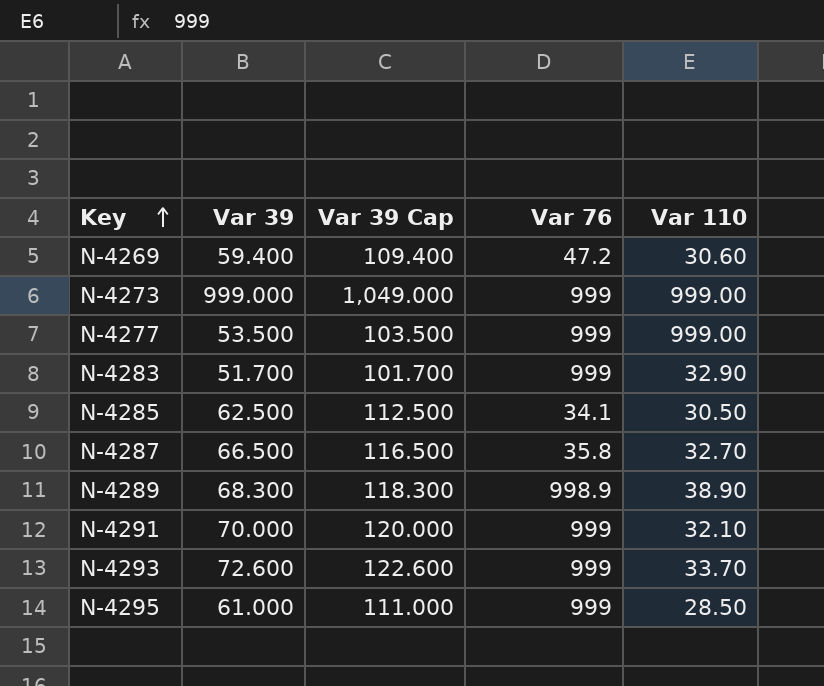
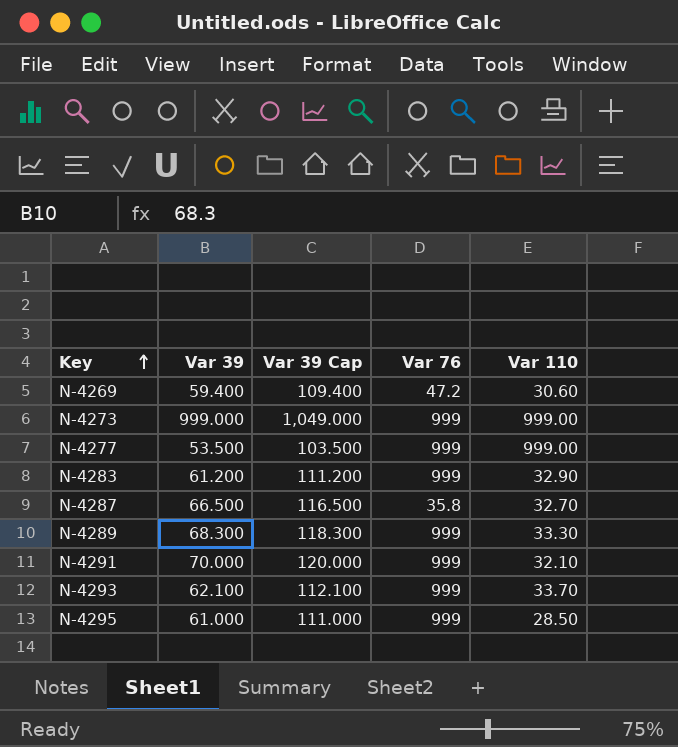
row N-4285: 62.500 | 112.500 | 34.1 | 30.50 -> none
N-4283 | Var 39: 51.700 -> 61.200
N-4283 | Var 39 Cap: 101.700 -> 111.200
N-4289 | Var 76: 998.9 -> 999
N-4289 | Var 110: 38.90 -> 33.30
N-4293 | Var 39: 72.600 -> 62.100
N-4293 | Var 39 Cap: 122.600 -> 112.100

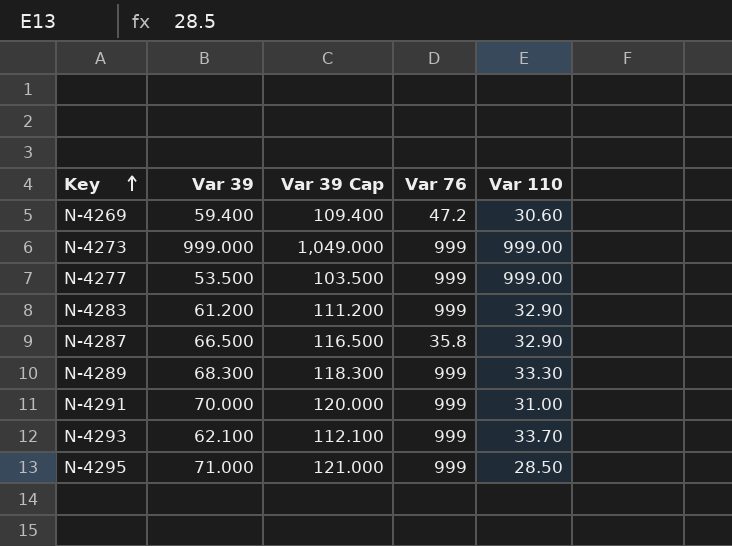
N-4287 | Var 110: 32.70 -> 32.90
N-4291 | Var 110: 32.10 -> 31.00
N-4295 | Var 39: 61.000 -> 71.000
N-4295 | Var 39 Cap: 111.000 -> 121.000

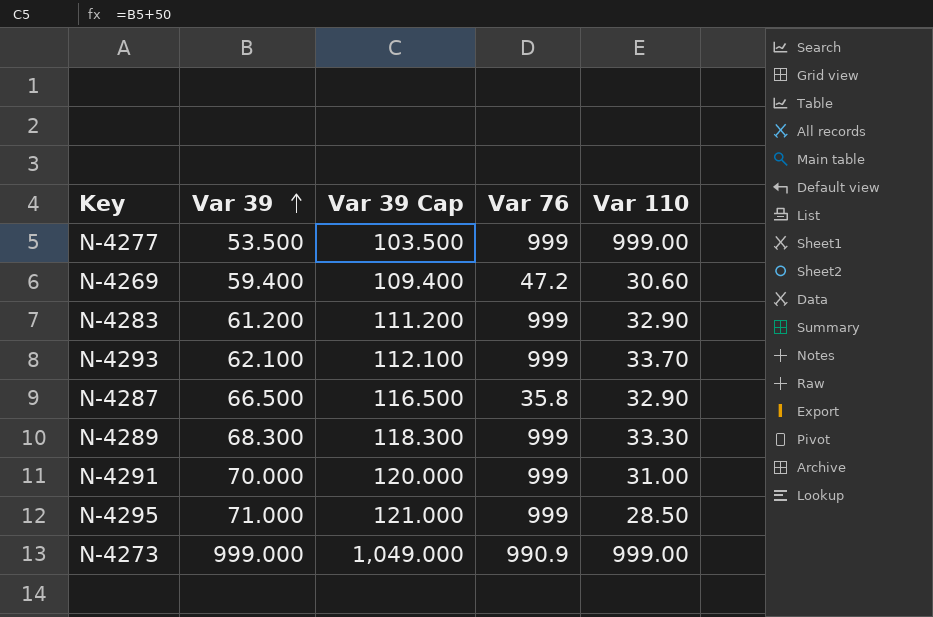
row order: Key ascending -> Var 39 ascending
N-4273 | Var 76: 999 -> 990.9

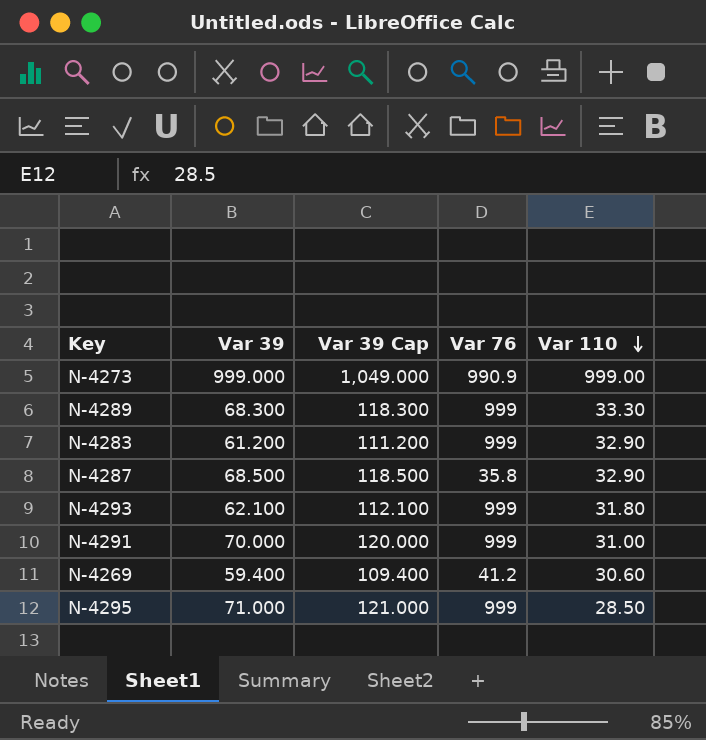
row order: Var 39 ascending -> Var 110 descending
row N-4277: 53.500 | 103.500 | 999 | 999.00 -> none
N-4287 | Var 39: 66.500 -> 68.500
N-4287 | Var 39 Cap: 116.500 -> 118.500
N-4293 | Var 110: 33.70 -> 31.80
N-4269 | Var 76: 47.2 -> 41.2

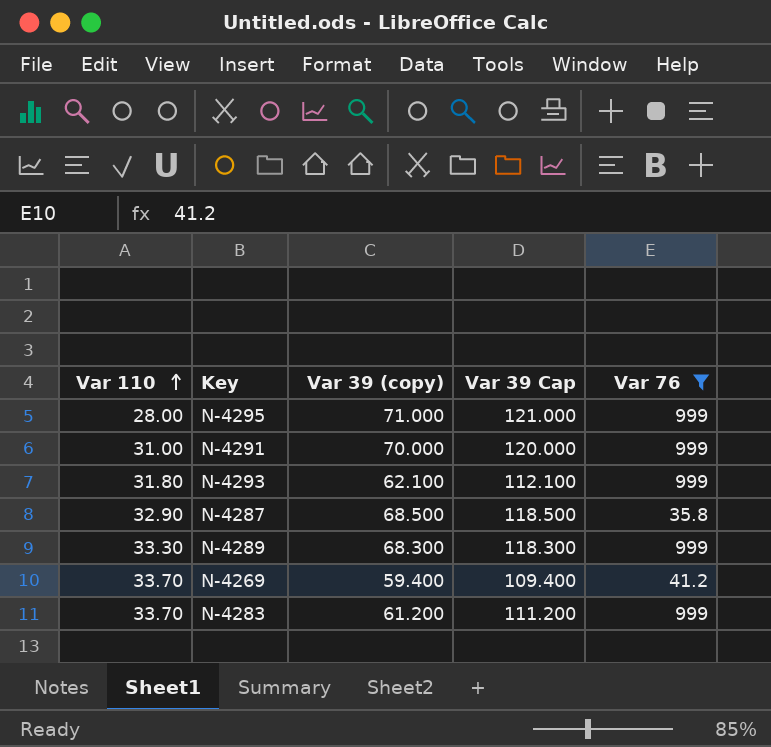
filter: none -> Var 76 != 990.9
row order: Var 110 descending -> Var 110 ascending
column Var 110 | position: 5 -> 1
column name: Var 39 -> Var 39 (copy)
N-4295 | Var 110: 28.50 -> 28.00
N-4269 | Var 110: 30.60 -> 33.70
N-4283 | Var 110: 32.90 -> 33.70

